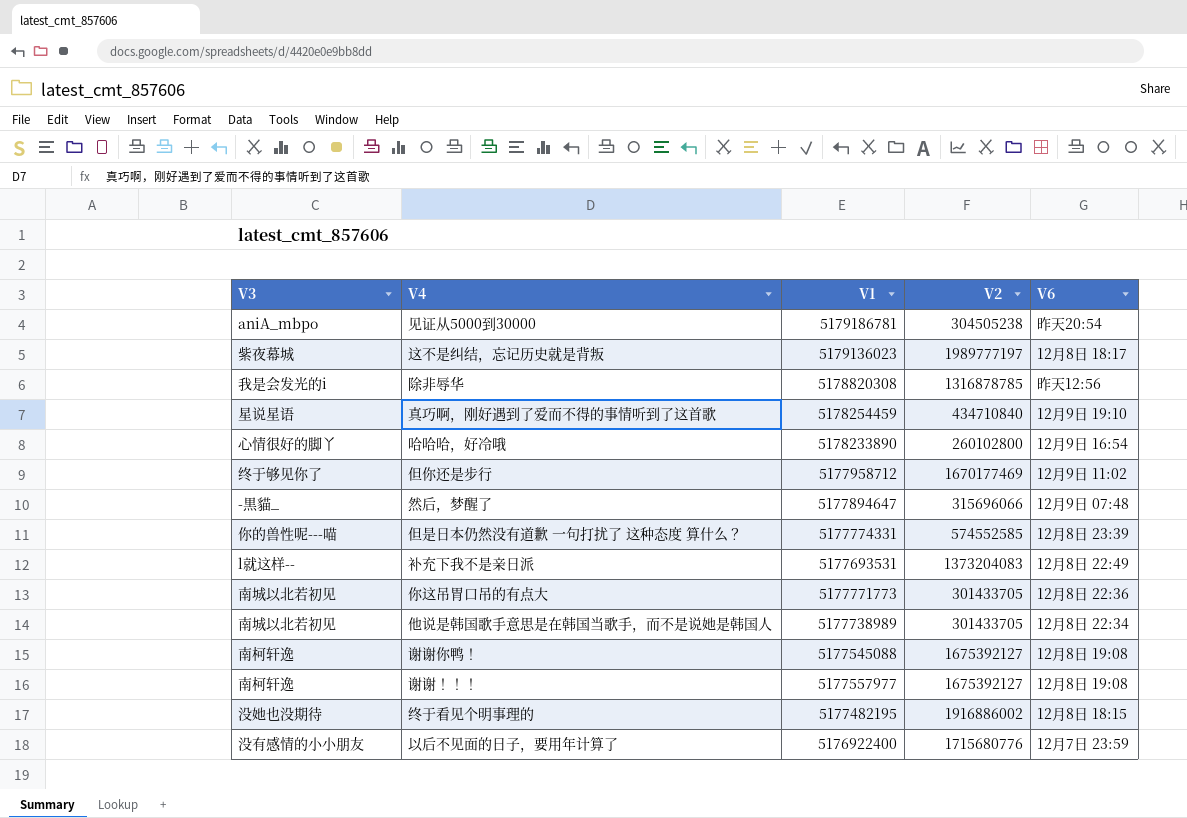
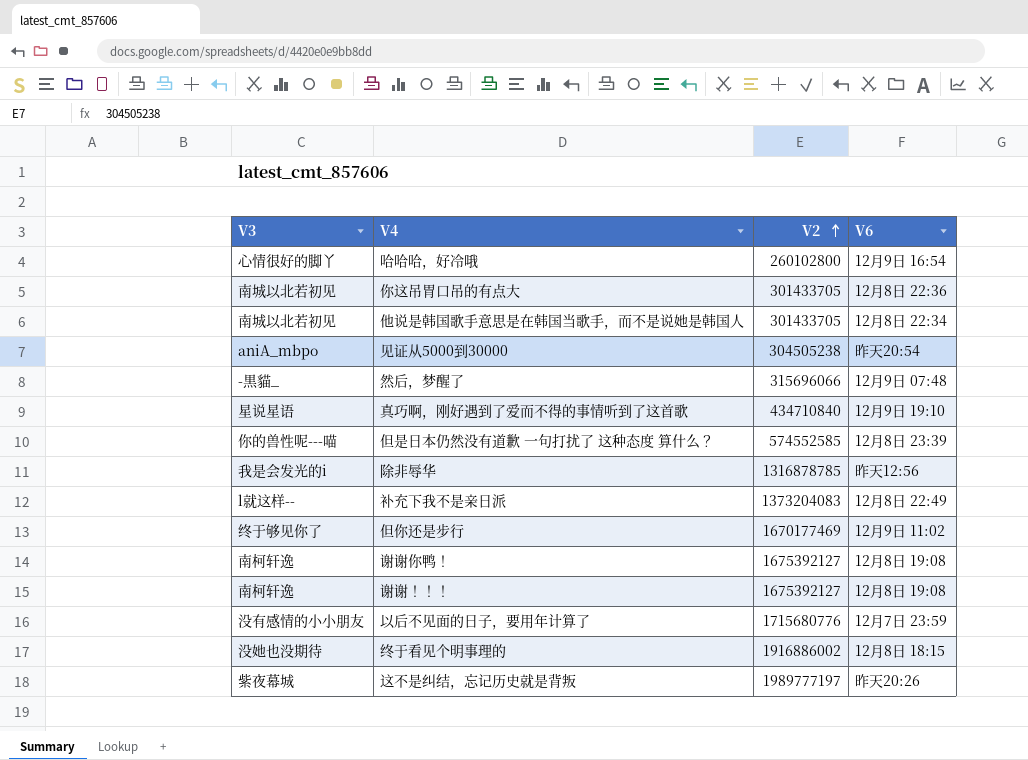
row order: none -> V2 ascending
column V1 | position: 3 -> none
这不是纠结，忘记历史就是背叛 | V6: 12月8日 18:17 -> 昨天20:26

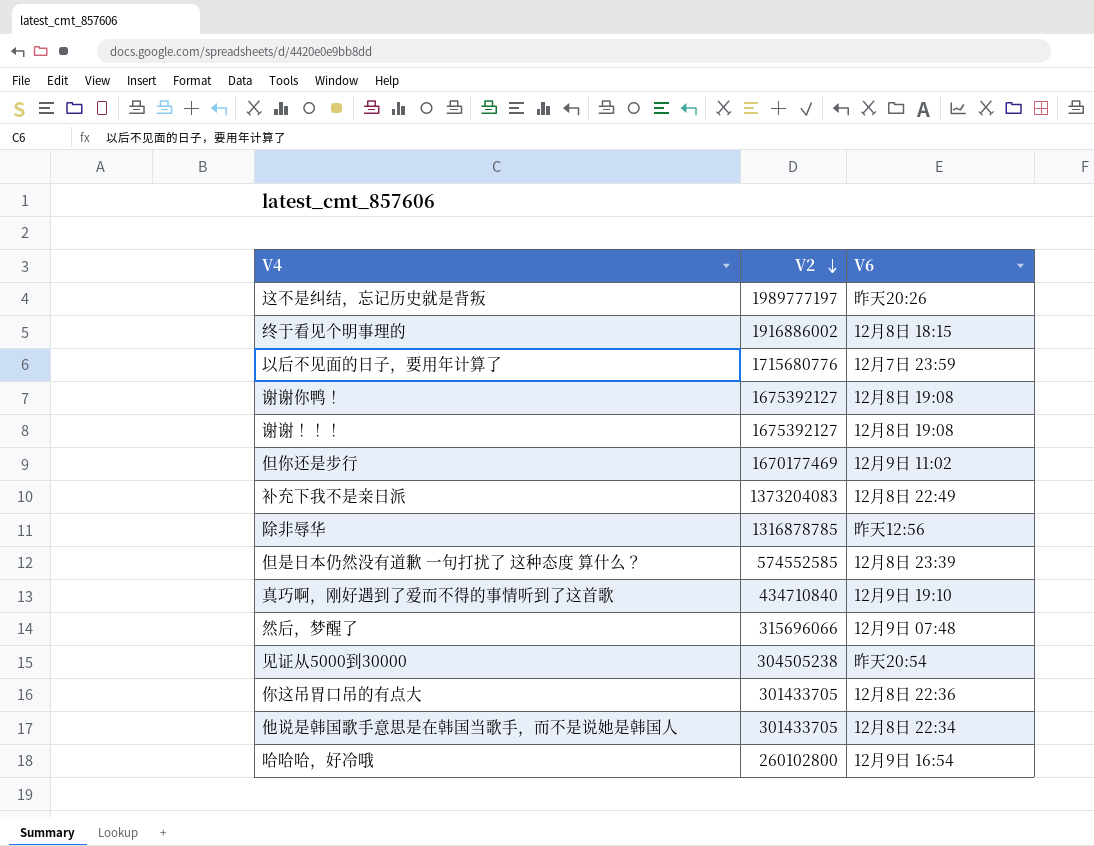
row order: V2 ascending -> V2 descending
column V3 | position: 1 -> none

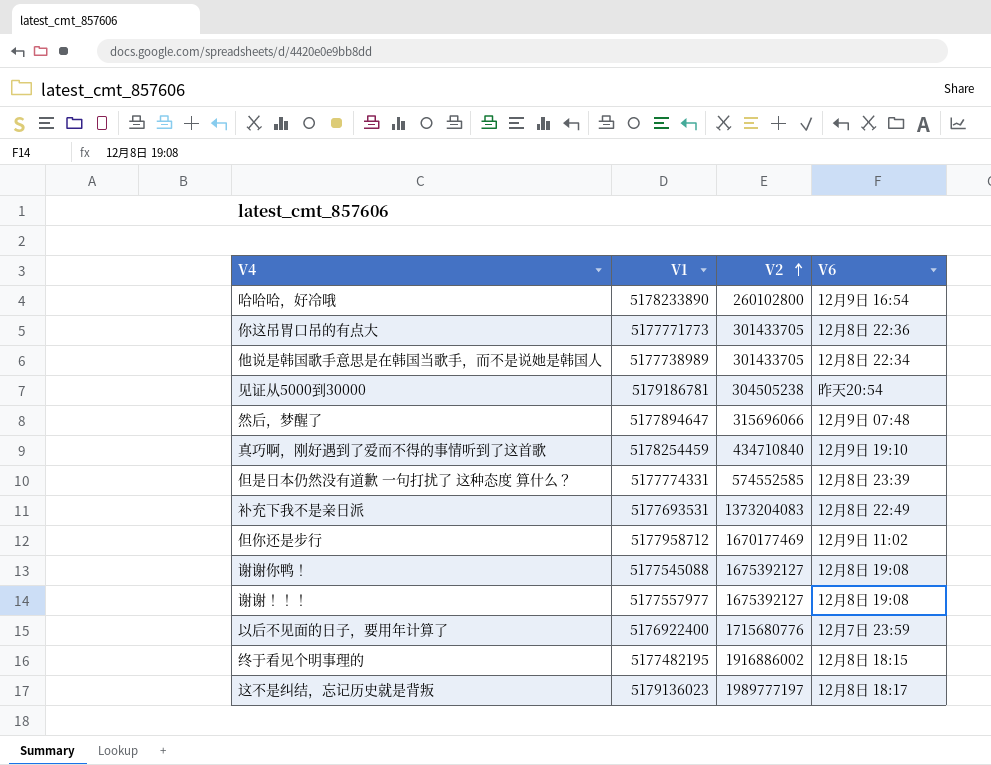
row order: V2 descending -> V2 ascending
column V1 | position: none -> 2
row 除非辱华: 1316878785 | 昨天12:56 -> none
这不是纠结，忘记历史就是背叛 | V6: 昨天20:26 -> 12月8日 18:17

